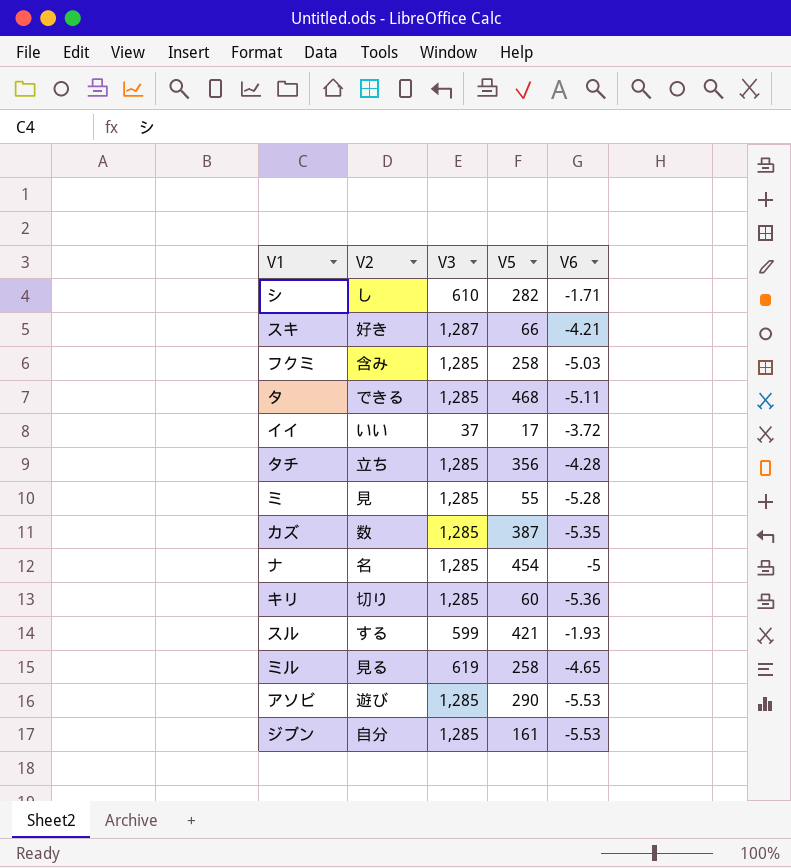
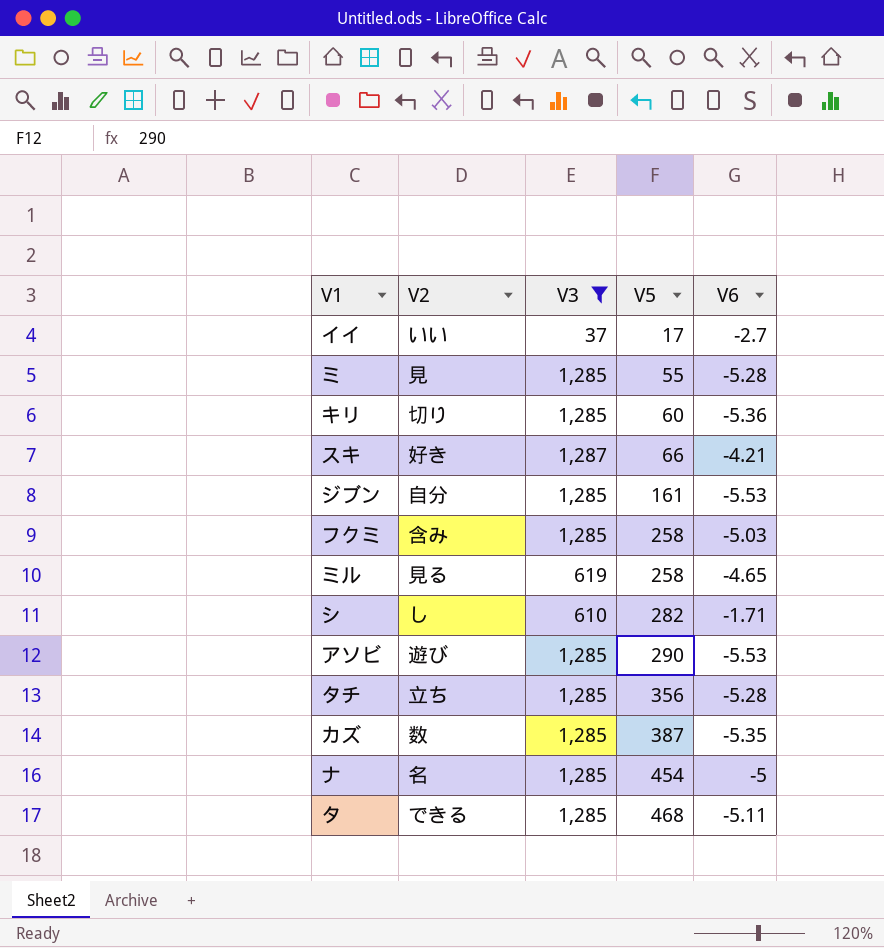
filter: none -> V3 != 599
row order: none -> V5 ascending
イイ | V6: -3.72 -> -2.7
タチ | V6: -4.28 -> -5.28

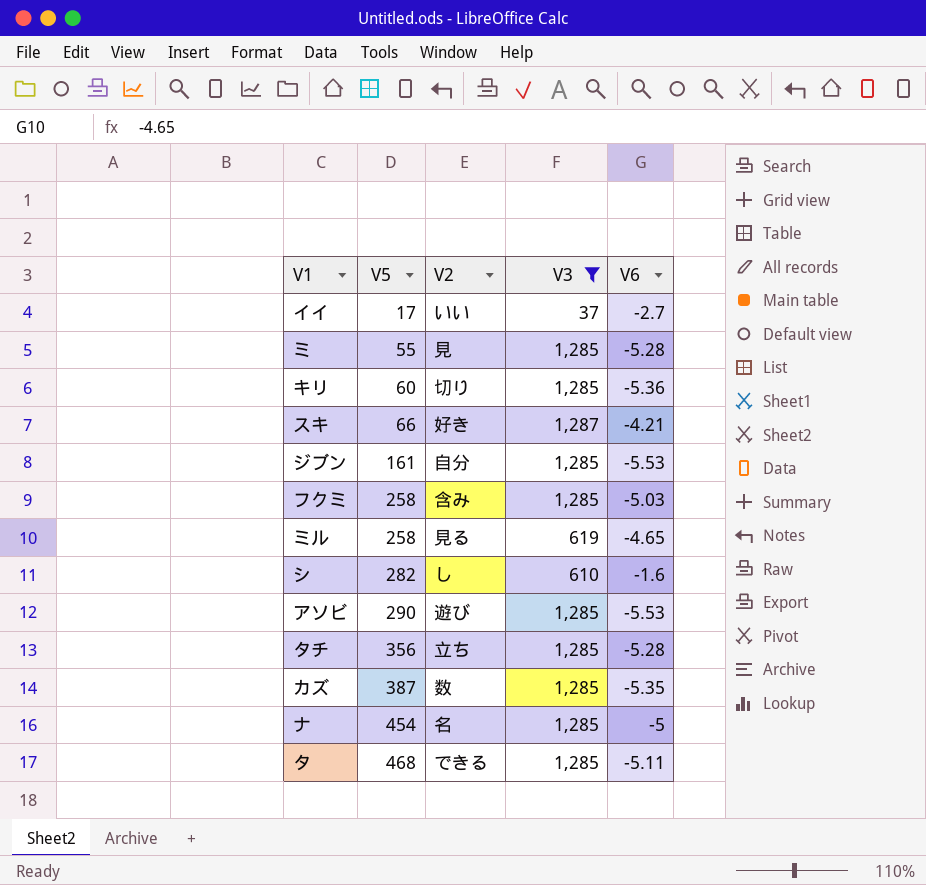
column V5 | position: 4 -> 2
シ | V6: -1.71 -> -1.6

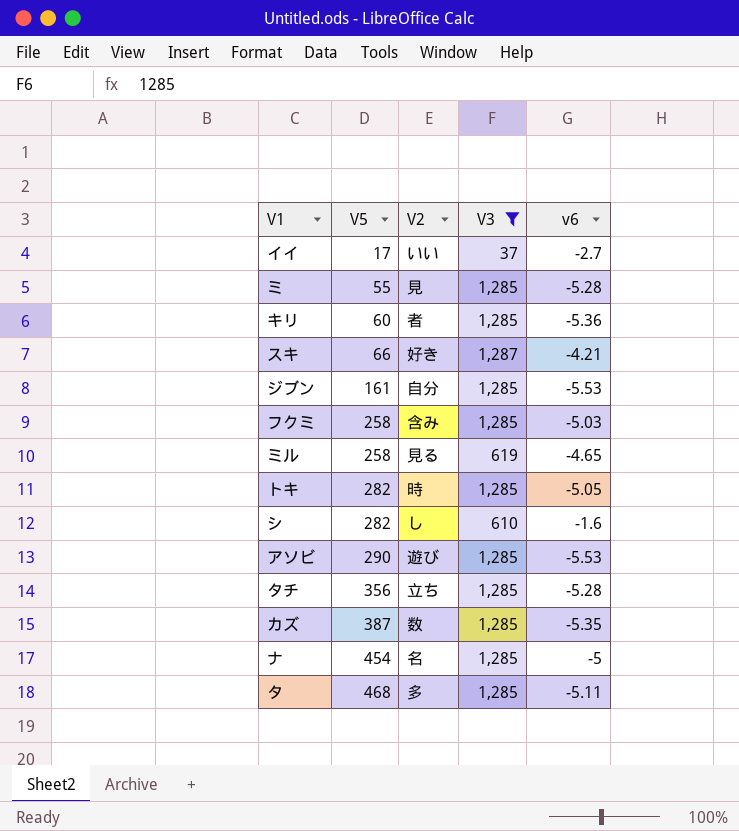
column name: V6 -> v6
キリ | V2: 切り -> 者
row トキ: none -> 282 | 時 | 1,285 | -5.05
タ | V2: できる -> 多

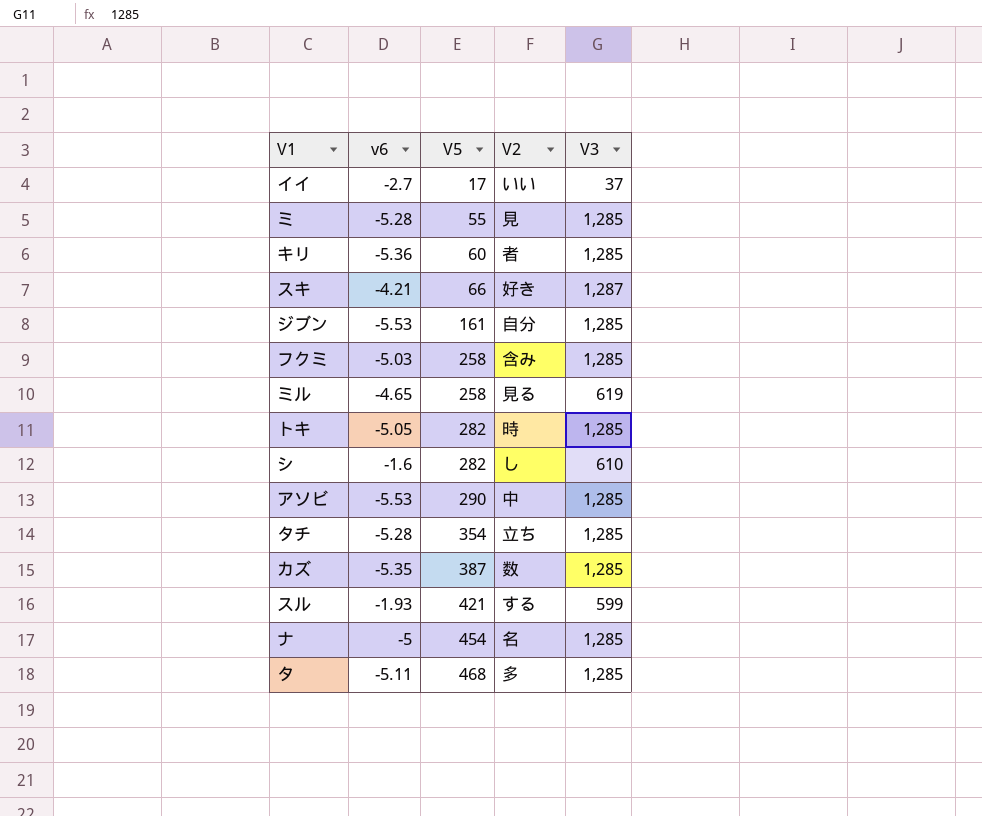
filter: V3 != 599 -> none
column v6 | position: 5 -> 2
アソビ | V2: 遊び -> 中
タチ | V5: 356 -> 354

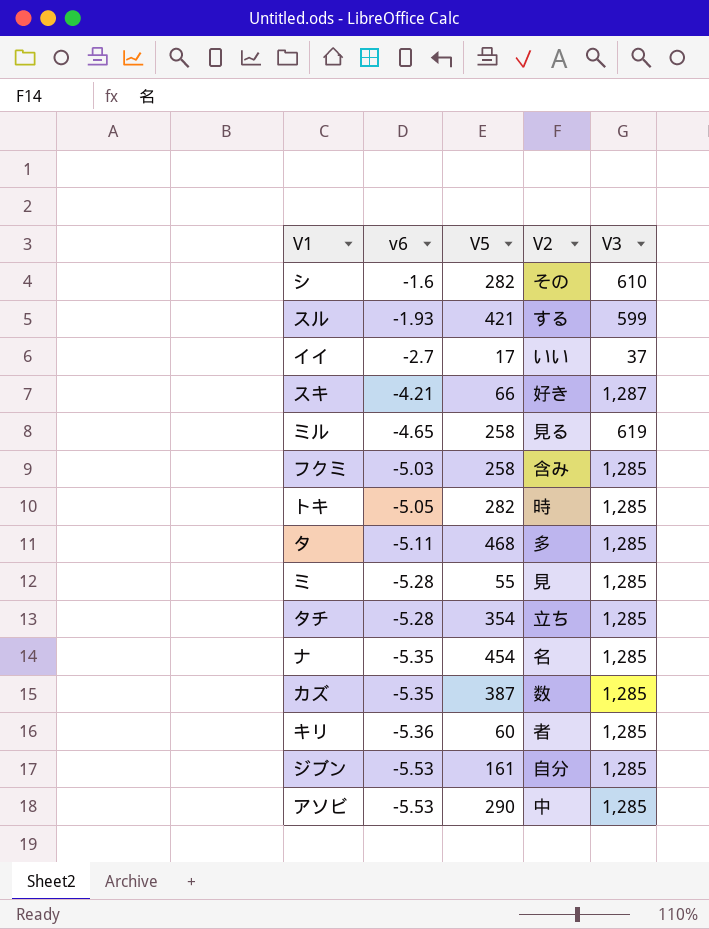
row order: V5 ascending -> v6 descending
シ | V2: し -> その
ナ | v6: -5 -> -5.35

